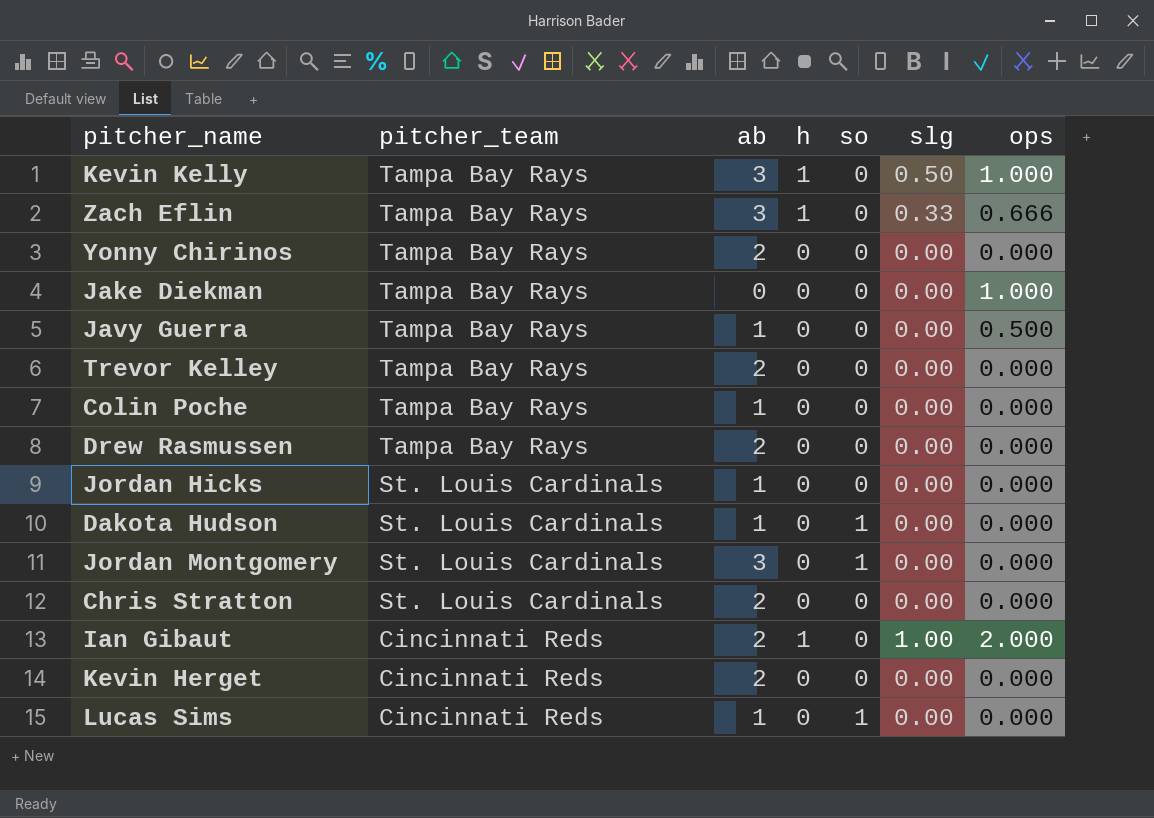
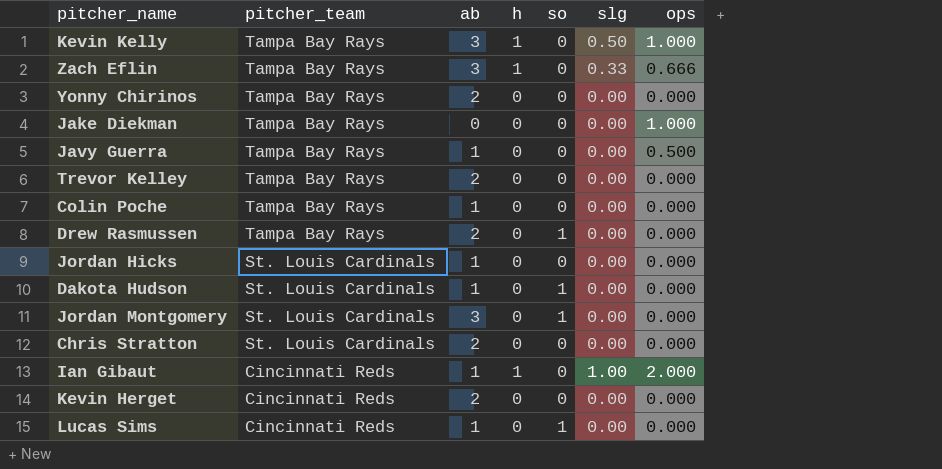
Drew Rasmussen | so: 0 -> 1
Ian Gibaut | ab: 2 -> 1

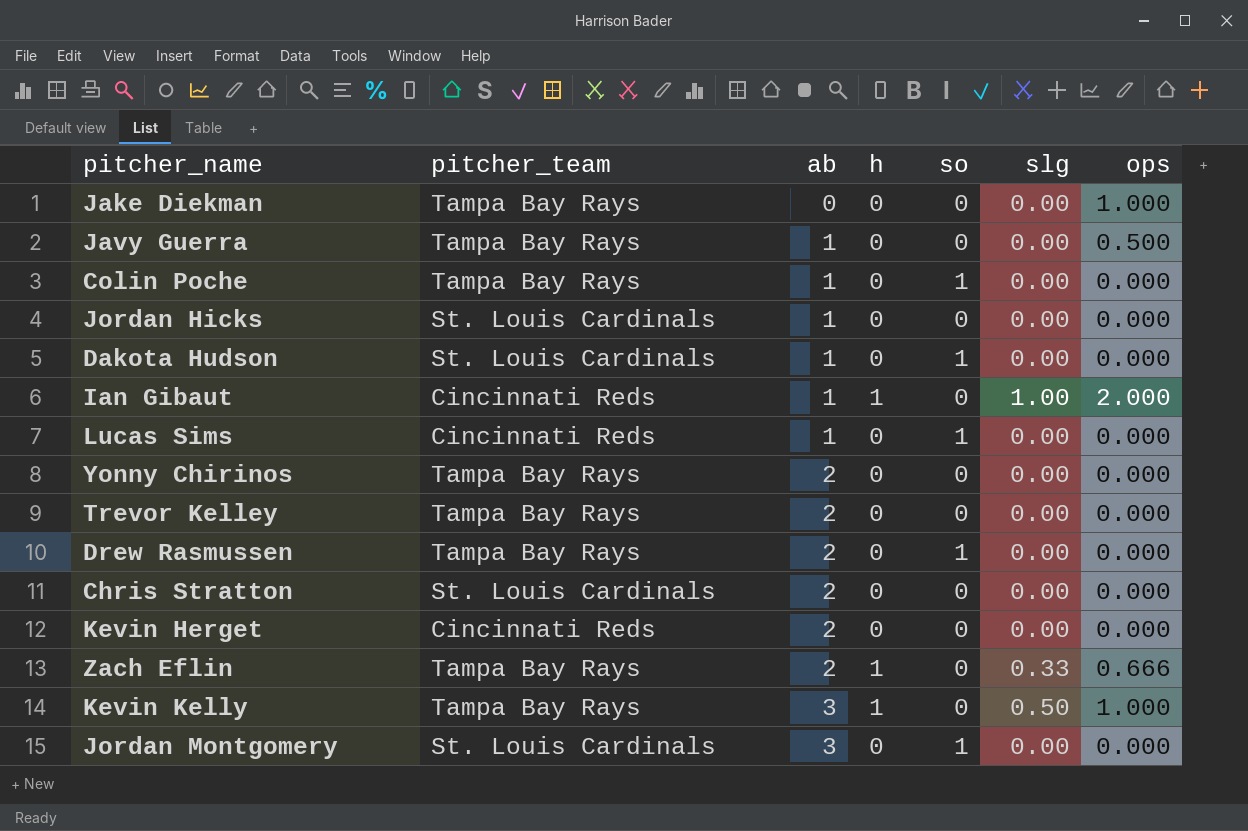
row order: pitcher_team descending -> ab ascending
Colin Poche | so: 0 -> 1
Zach Eflin | ab: 3 -> 2

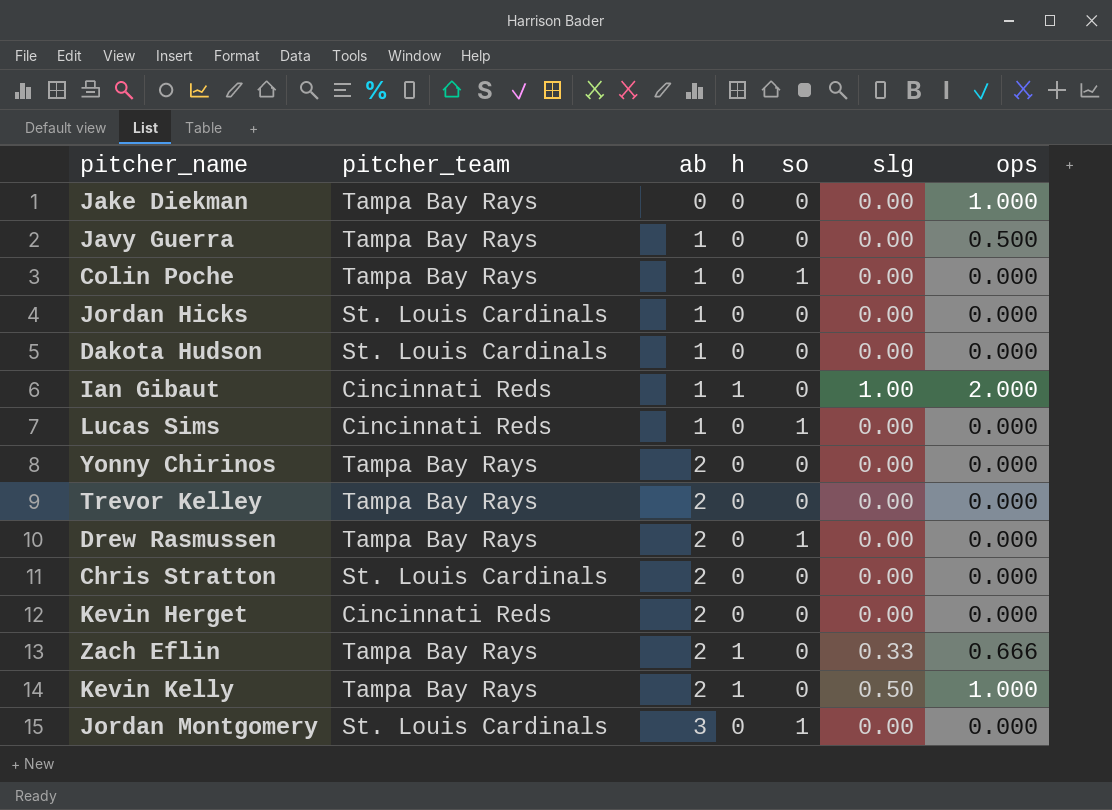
Dakota Hudson | so: 1 -> 0
Kevin Kelly | ab: 3 -> 2

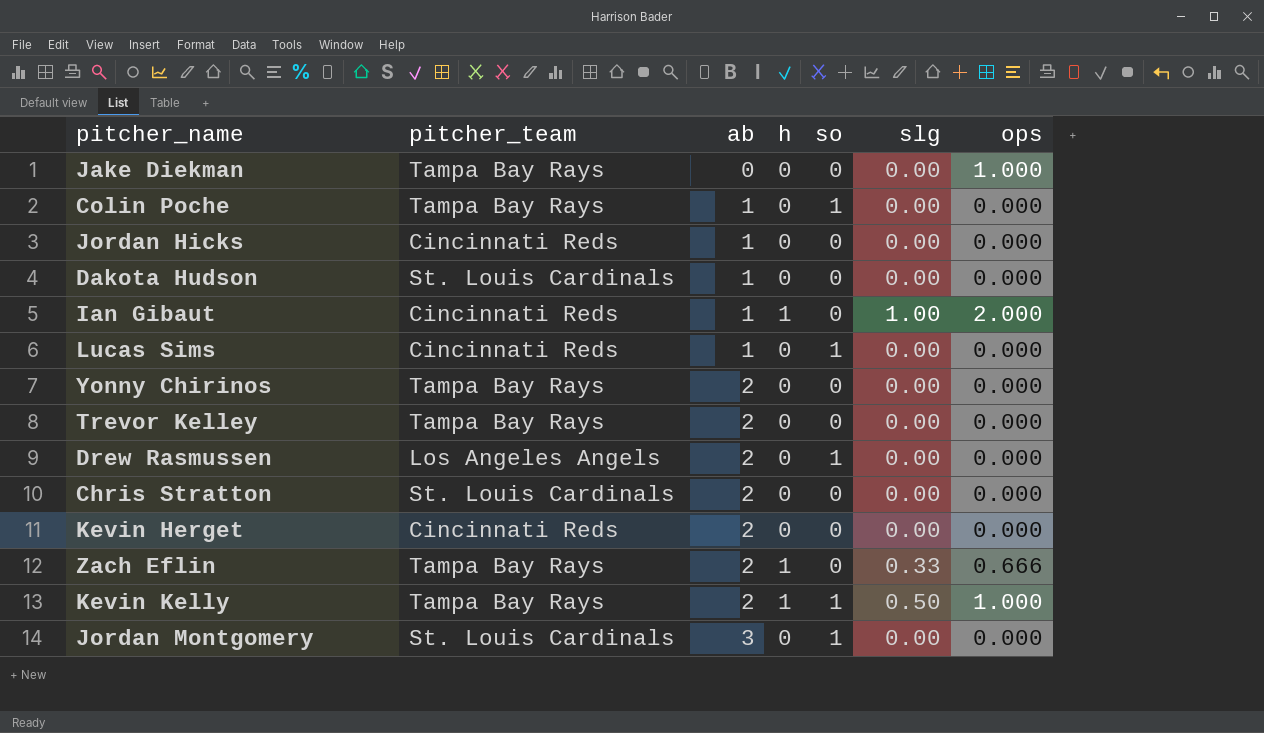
row Javy Guerra: Tampa Bay Rays | 1 | 0 | 0 | 0.00 | 0.500 -> none
Jordan Hicks | pitcher_team: St. Louis Cardinals -> Cincinnati Reds
Drew Rasmussen | pitcher_team: Tampa Bay Rays -> Los Angeles Angels
Kevin Kelly | so: 0 -> 1

